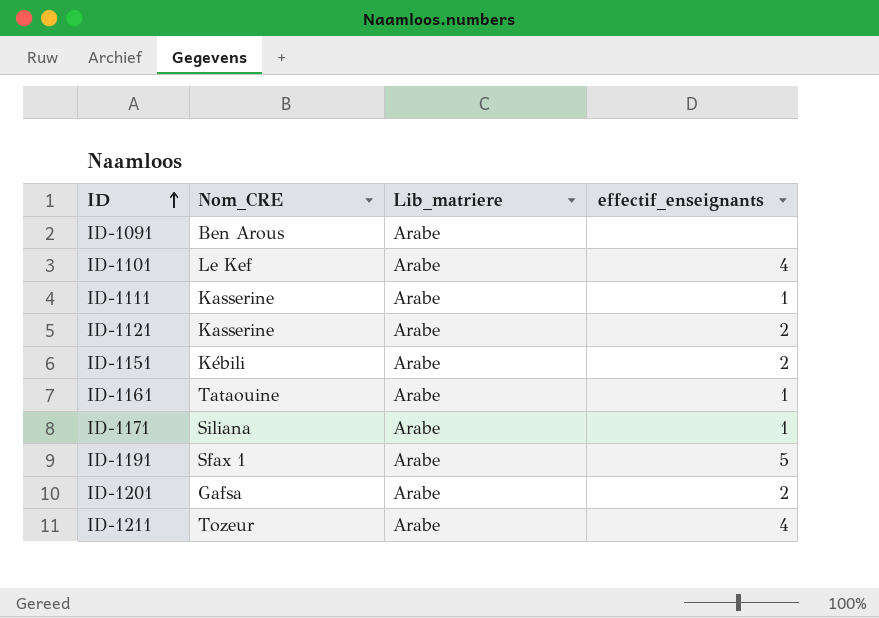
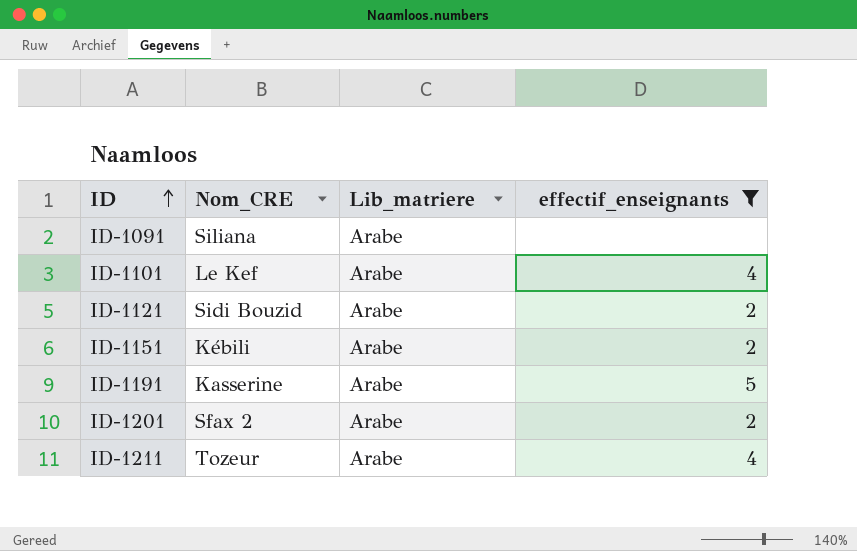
filter: none -> effectif_enseignants != 1
ID-1091 | Nom_CRE: Ben Arous -> Siliana
ID-1121 | Nom_CRE: Kasserine -> Sidi Bouzid
ID-1191 | Nom_CRE: Sfax 1 -> Kasserine
ID-1201 | Nom_CRE: Gafsa -> Sfax 2

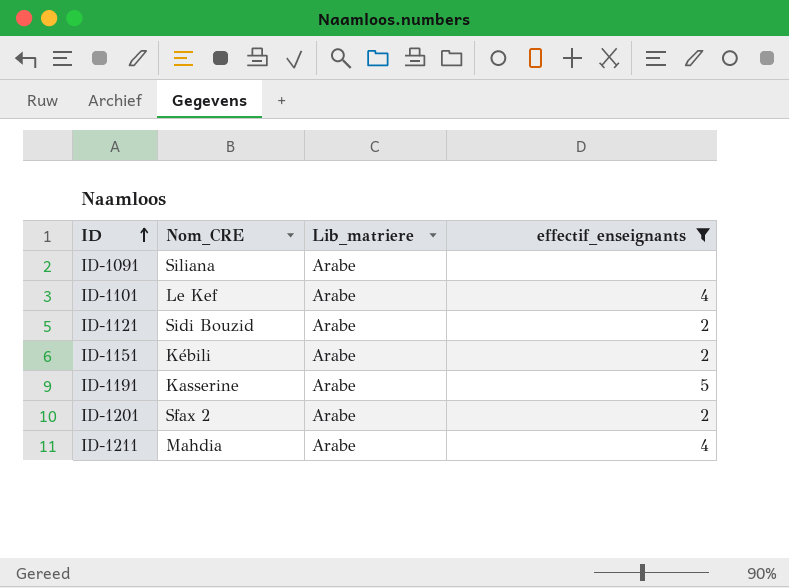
ID-1211 | Nom_CRE: Tozeur -> Mahdia

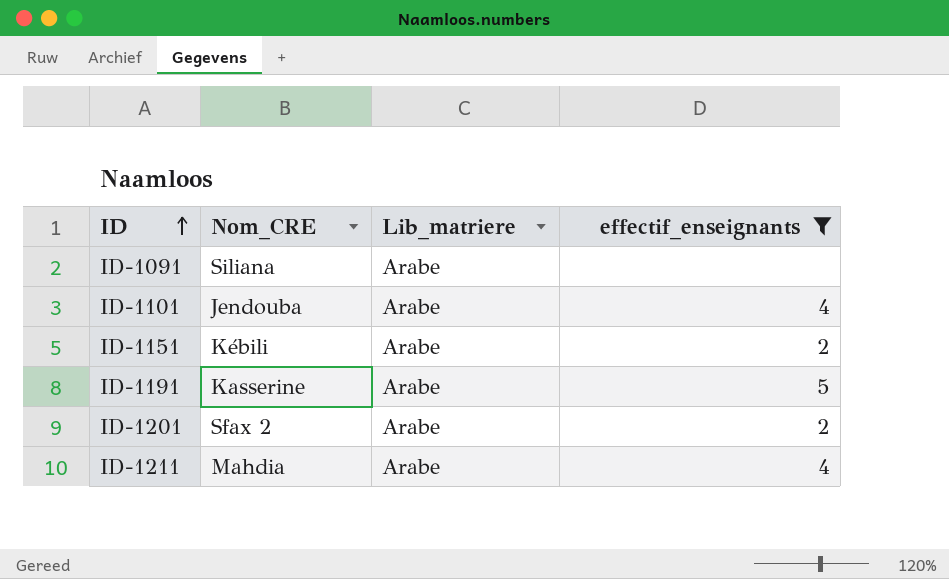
row ID-1121: Sidi Bouzid | Arabe | 2 -> none
ID-1101 | Nom_CRE: Le Kef -> Jendouba

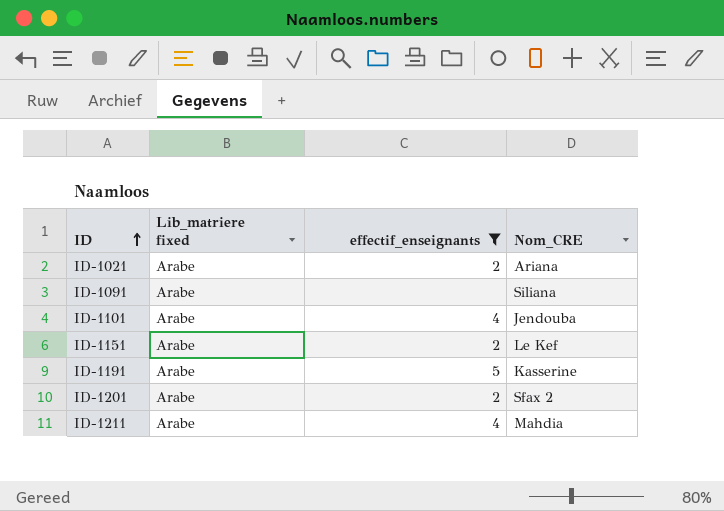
column name: Lib_matriere -> Lib_matriere fixed
column Nom_CRE | position: 2 -> 4
row ID-1021: none -> Arabe | 2 | Ariana
ID-1151 | Nom_CRE: Kébili -> Le Kef

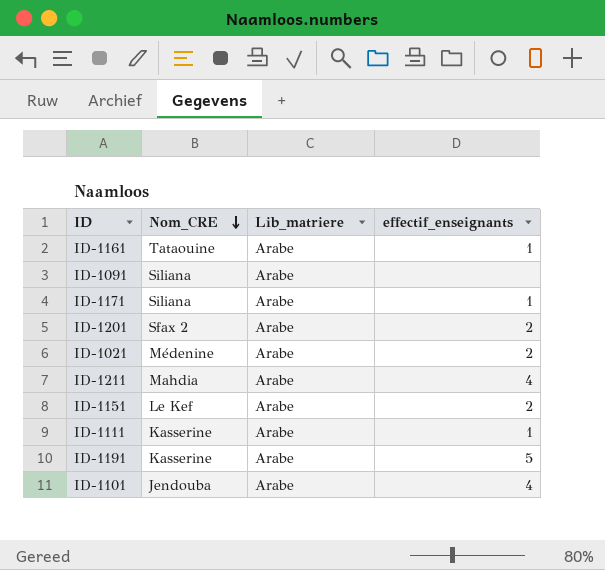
filter: effectif_enseignants != 1 -> none
row order: ID ascending -> Nom_CRE descending
column Nom_CRE | position: 4 -> 2
column name: Lib_matriere fixed -> Lib_matriere
ID-1021 | Nom_CRE: Ariana -> Médenine

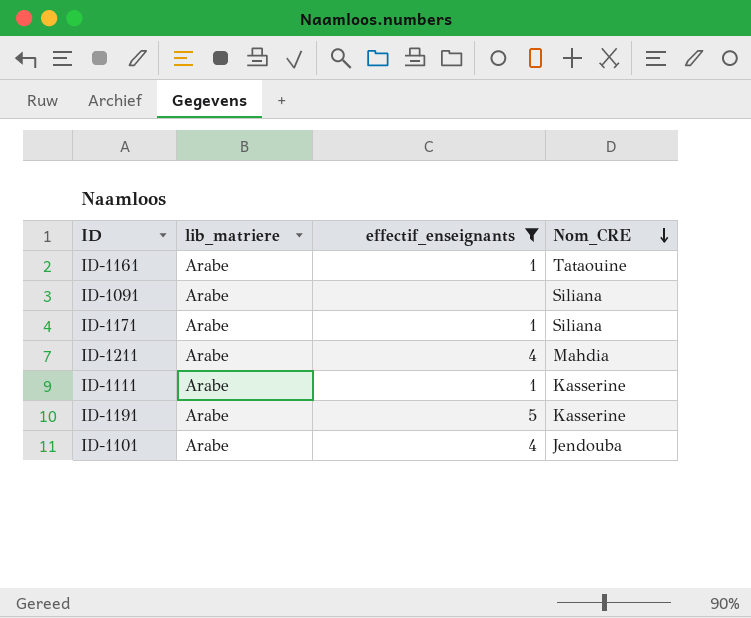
filter: none -> effectif_enseignants != 2
column name: Lib_matriere -> lib_matriere
column Nom_CRE | position: 2 -> 4

